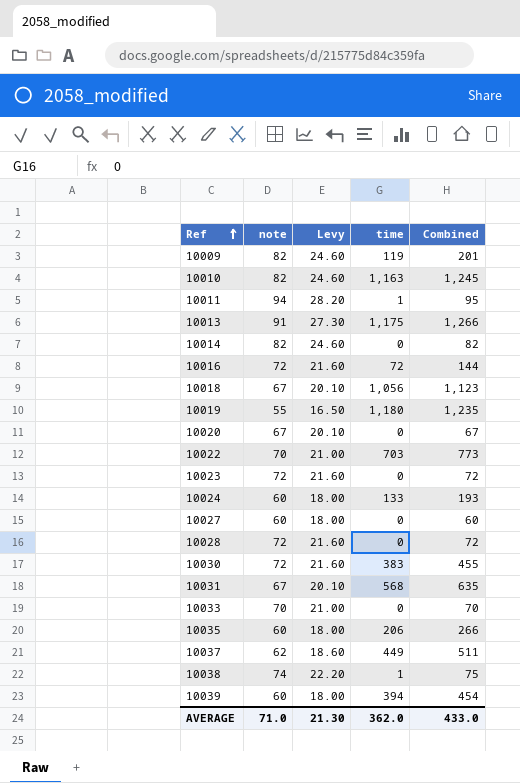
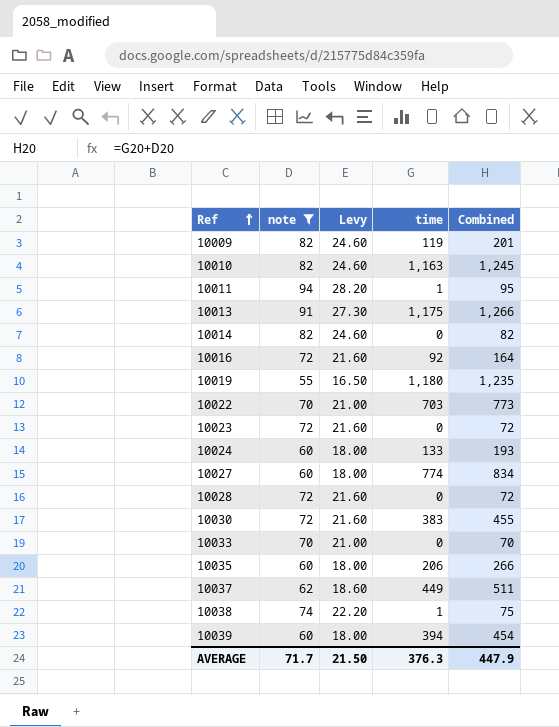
filter: none -> note != 67
10016 | time: 72 -> 92
10016 | Combined: 144 -> 164
10027 | time: 0 -> 774
10027 | Combined: 60 -> 834
AVERAGE | note: 71.0 -> 71.7
AVERAGE | Levy: 21.30 -> 21.50
AVERAGE | time: 362.0 -> 376.3
AVERAGE | Combined: 433.0 -> 447.9

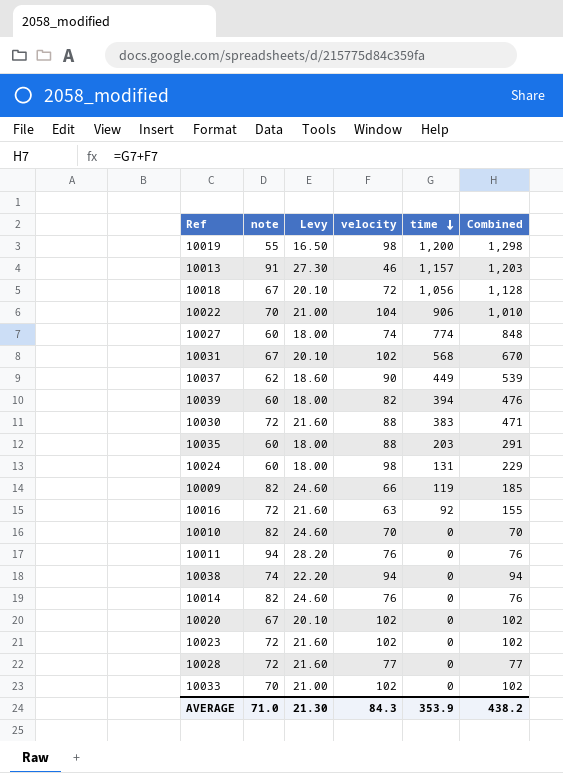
filter: note != 67 -> none
row order: Ref ascending -> time descending
column velocity | position: none -> 4
column Combined | formula: [note] + [time] -> [velocity] + [time]
10019 | time: 1,180 -> 1,200
10013 | time: 1,175 -> 1,157
10022 | time: 703 -> 906
10035 | time: 206 -> 203
10024 | time: 133 -> 131
10010 | time: 1,163 -> 0
10011 | time: 1 -> 0
10038 | time: 1 -> 0
AVERAGE | note: 71.7 -> 71.0
AVERAGE | Levy: 21.50 -> 21.30
AVERAGE | time: 376.3 -> 353.9
AVERAGE | Combined: 447.9 -> 438.2

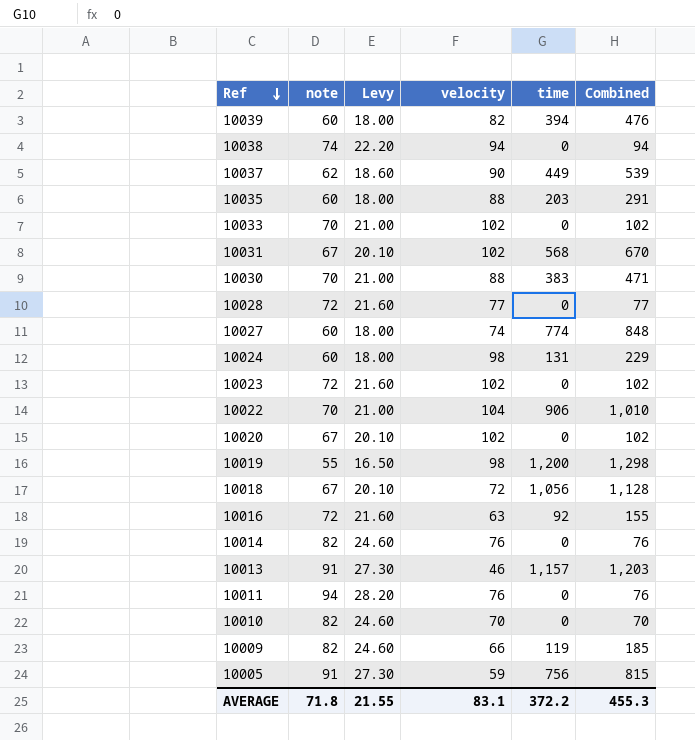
row order: time descending -> Ref descending
10030 | note: 72 -> 70
10030 | Levy: 21.60 -> 21.00
row 10005: none -> 91 | 27.30 | 59 | 756 | 815
AVERAGE | note: 71.0 -> 71.8
AVERAGE | Levy: 21.30 -> 21.55
AVERAGE | velocity: 84.3 -> 83.1
AVERAGE | time: 353.9 -> 372.2
AVERAGE | Combined: 438.2 -> 455.3

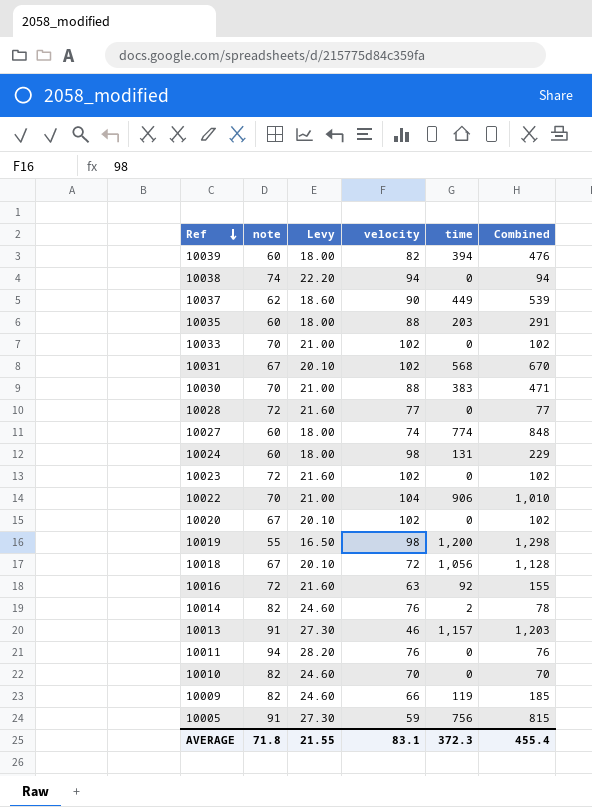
10014 | time: 0 -> 2
10014 | Combined: 76 -> 78
AVERAGE | time: 372.2 -> 372.3
AVERAGE | Combined: 455.3 -> 455.4

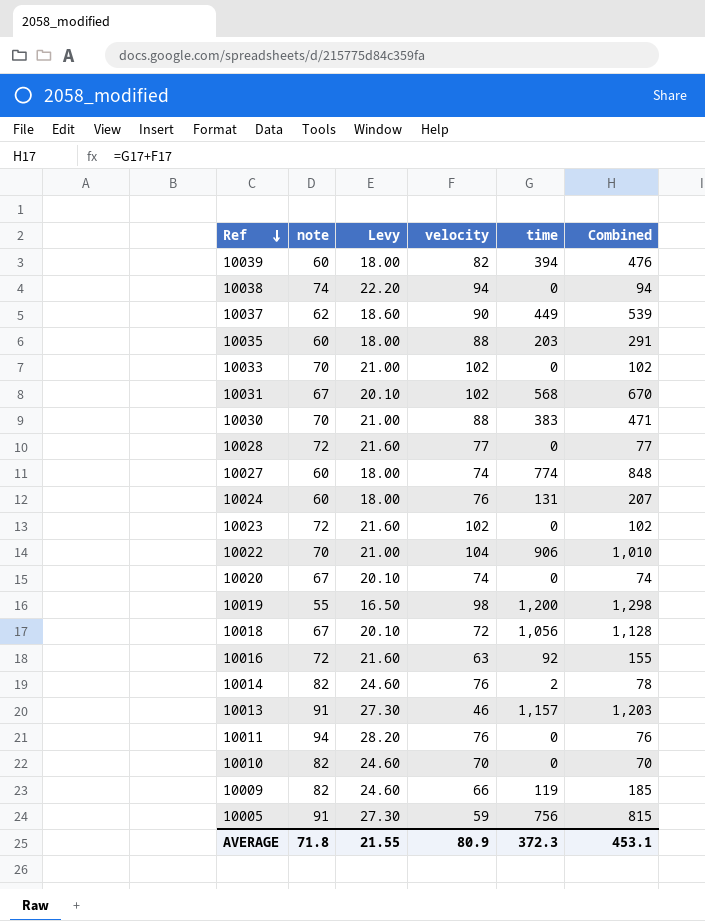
10024 | velocity: 98 -> 76
10024 | Combined: 229 -> 207
10020 | velocity: 102 -> 74
10020 | Combined: 102 -> 74
AVERAGE | velocity: 83.1 -> 80.9
AVERAGE | Combined: 455.4 -> 453.1

